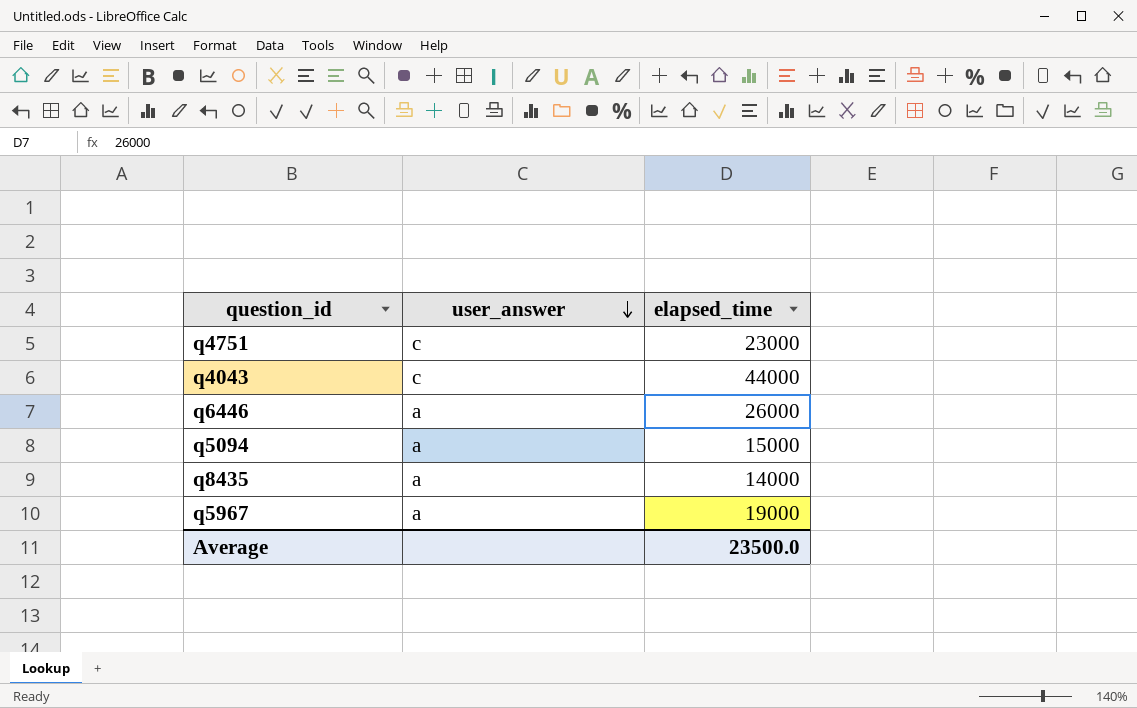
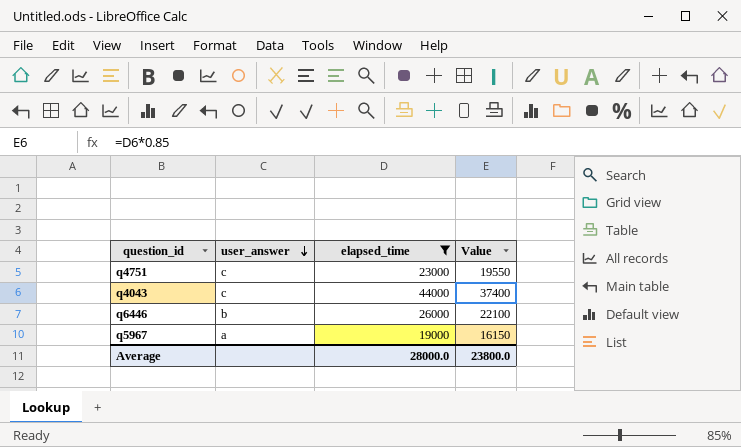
filter: none -> elapsed_time >= 19000
column Value | formula: none -> [elapsed_time] * 0.85
q6446 | user_answer: a -> b
Average | elapsed_time: 23500.0 -> 28000.0

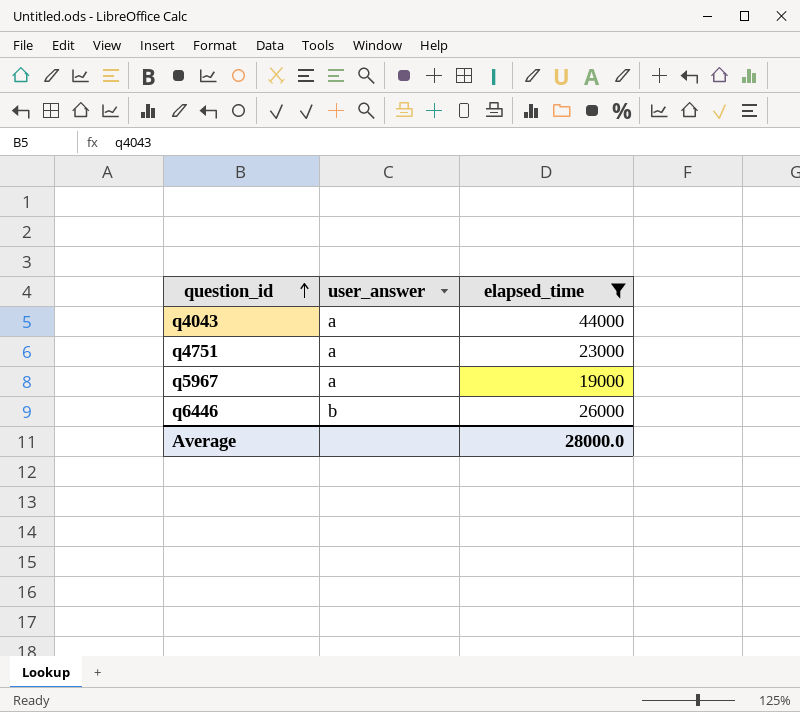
row order: user_answer descending -> question_id ascending
column Value | formula: [elapsed_time] * 0.85 -> none
q4043 | user_answer: c -> a
q4751 | user_answer: c -> a

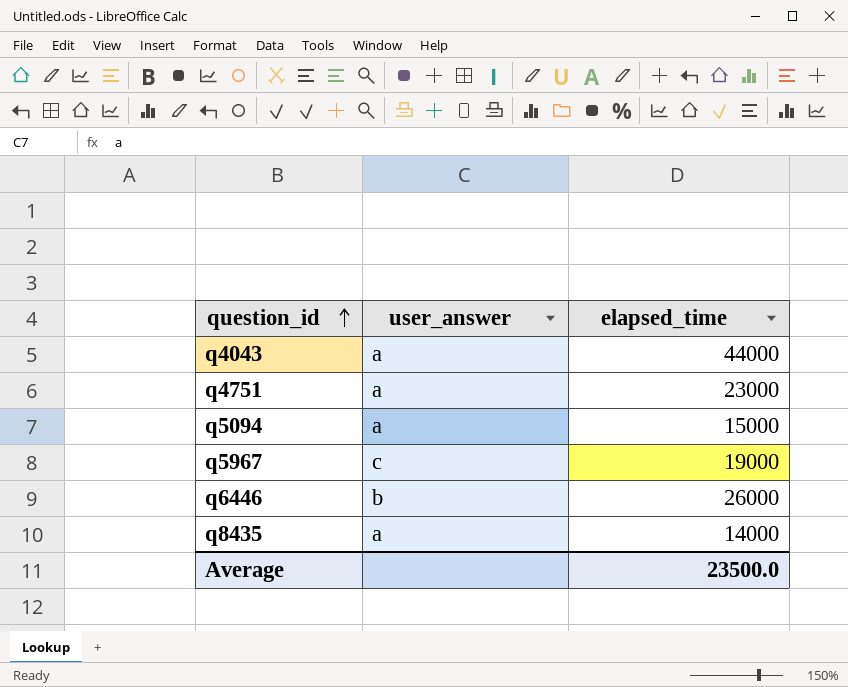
filter: elapsed_time >= 19000 -> none
q5967 | user_answer: a -> c
Average | elapsed_time: 28000.0 -> 23500.0

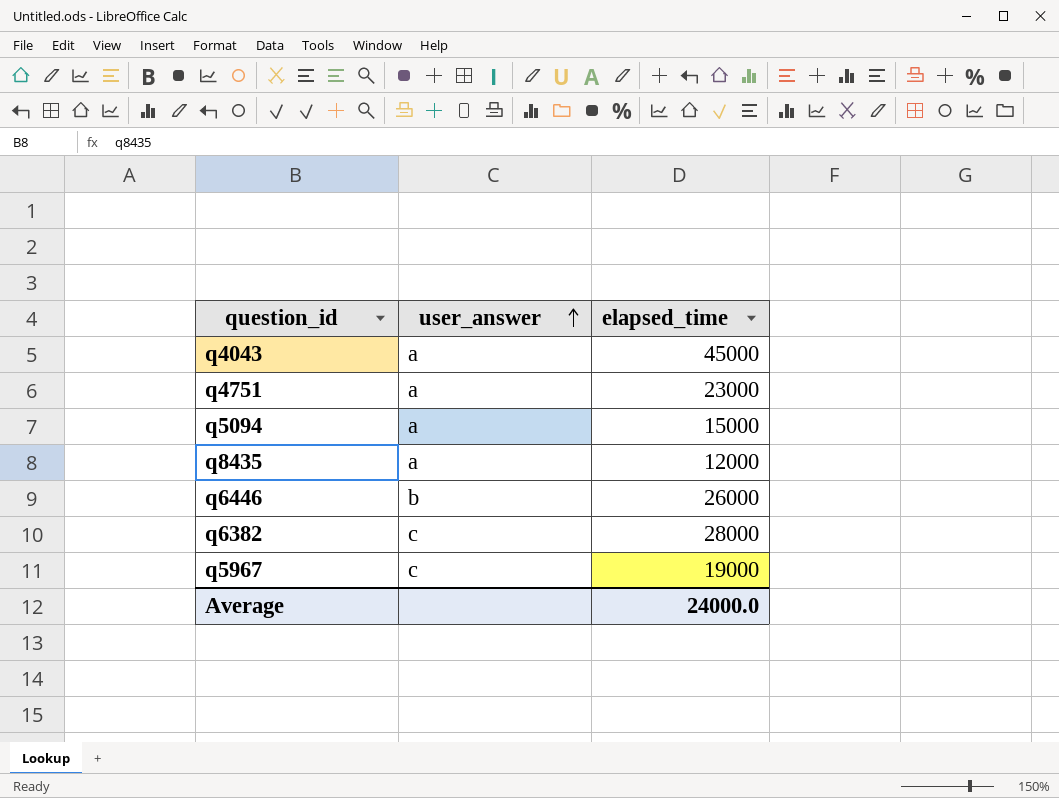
row order: question_id ascending -> user_answer ascending
q4043 | elapsed_time: 44000 -> 45000
q8435 | elapsed_time: 14000 -> 12000
row q6382: none -> c | 28000
Average | elapsed_time: 23500.0 -> 24000.0

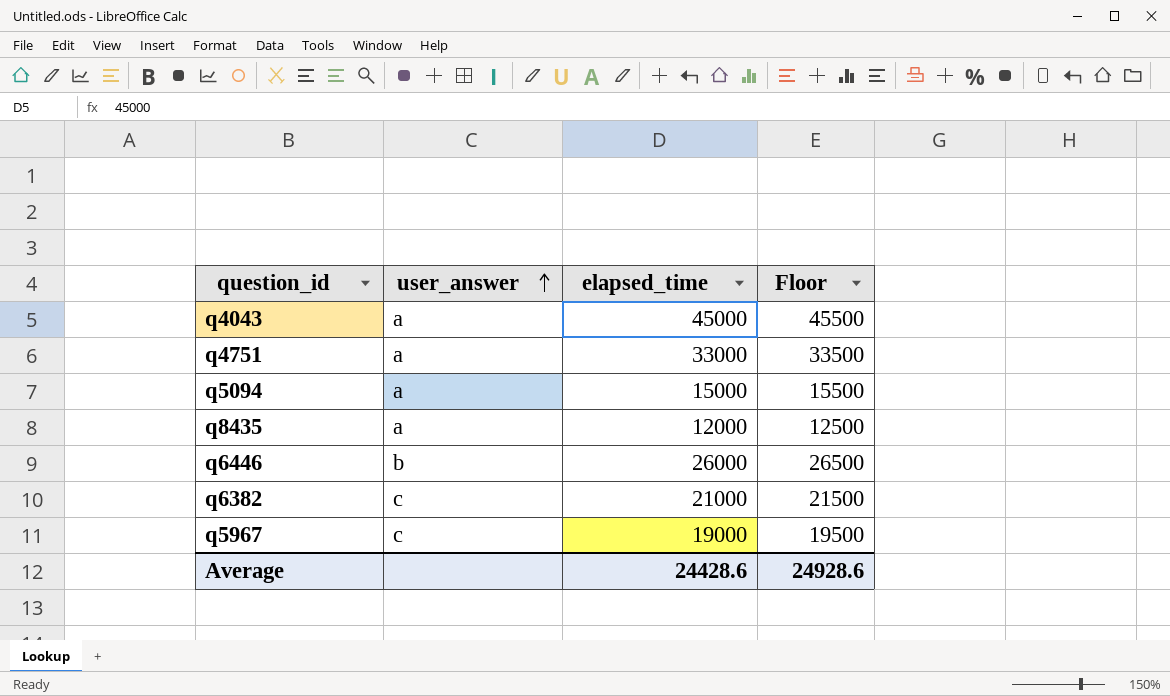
column Floor | formula: none -> [elapsed_time] + 500
q4751 | elapsed_time: 23000 -> 33000
q6382 | elapsed_time: 28000 -> 21000
Average | elapsed_time: 24000.0 -> 24428.6

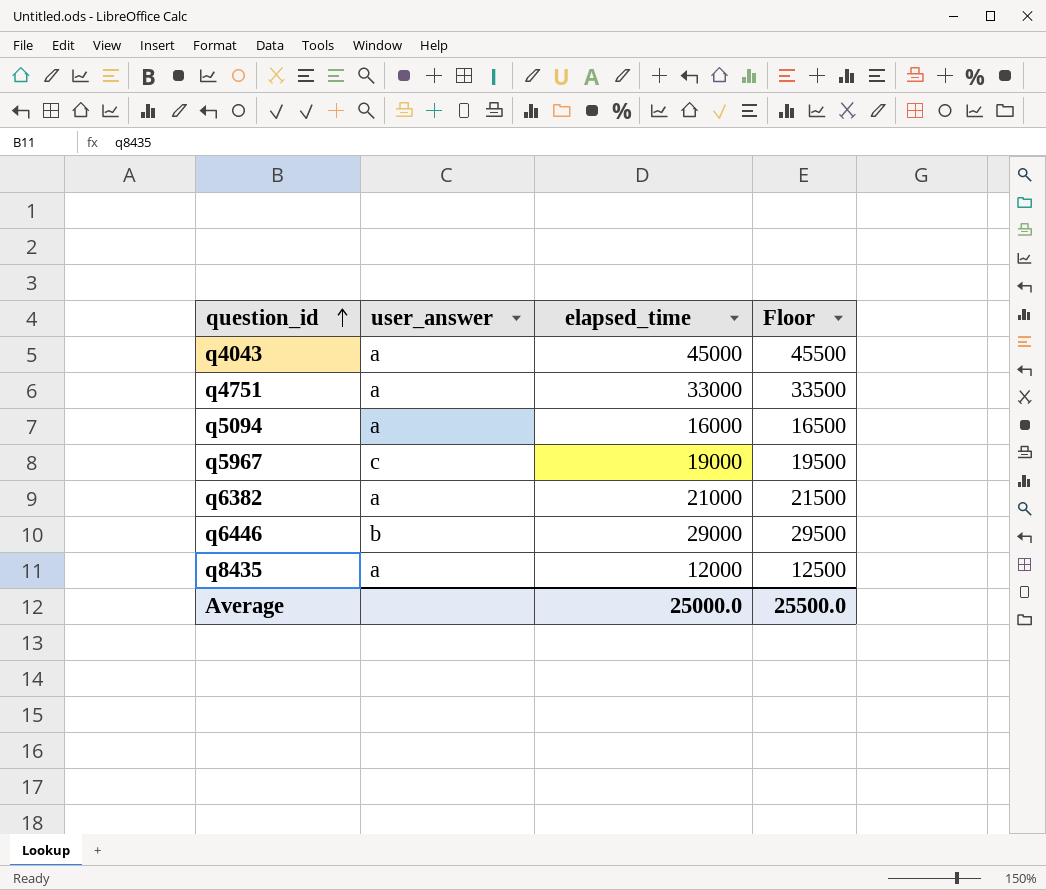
row order: user_answer ascending -> question_id ascending
q5094 | elapsed_time: 15000 -> 16000
q5094 | Floor: 15500 -> 16500
q6382 | user_answer: c -> a
q6446 | elapsed_time: 26000 -> 29000
q6446 | Floor: 26500 -> 29500
Average | elapsed_time: 24428.6 -> 25000.0
Average | Floor: 24928.6 -> 25500.0

